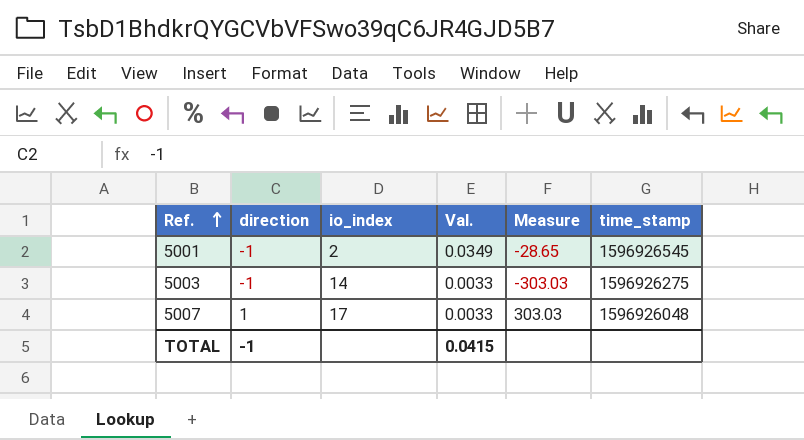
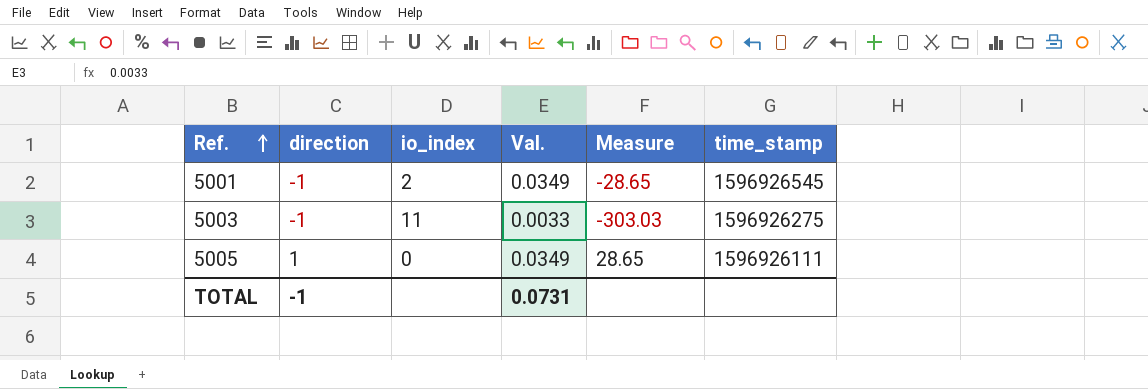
row 5007: 1 | 17 | 0.0033 | 303.03 | 1596926048 -> none
5003 | io_index: 14 -> 11
row 5005: none -> 1 | 0 | 0.0349 | 28.65 | 1596926111
TOTAL | Val.: 0.0415 -> 0.0731

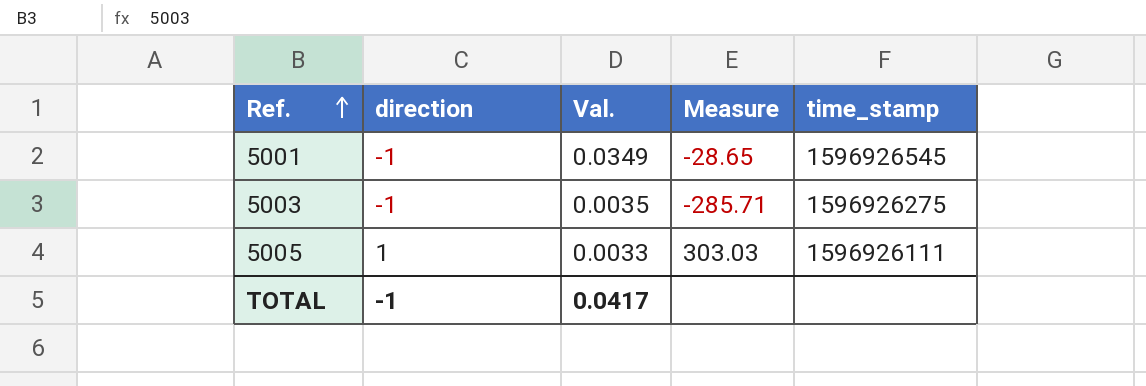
column io_index | position: 3 -> none
5003 | Val.: 0.0033 -> 0.0035
5003 | Measure: -303.03 -> -285.71
5005 | Val.: 0.0349 -> 0.0033
5005 | Measure: 28.65 -> 303.03
TOTAL | Val.: 0.0731 -> 0.0417

